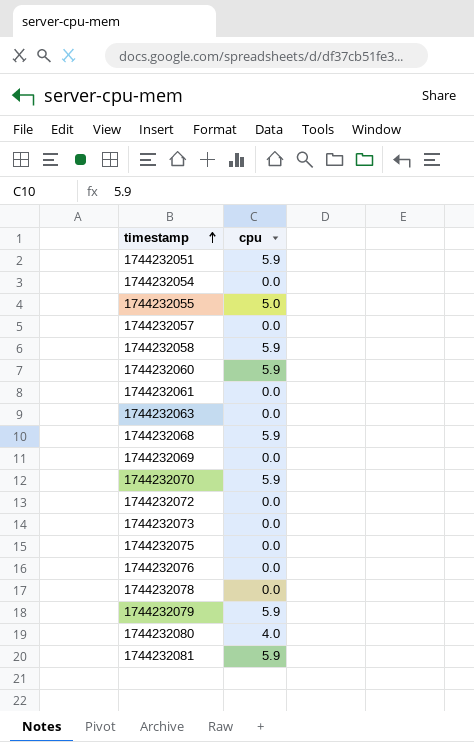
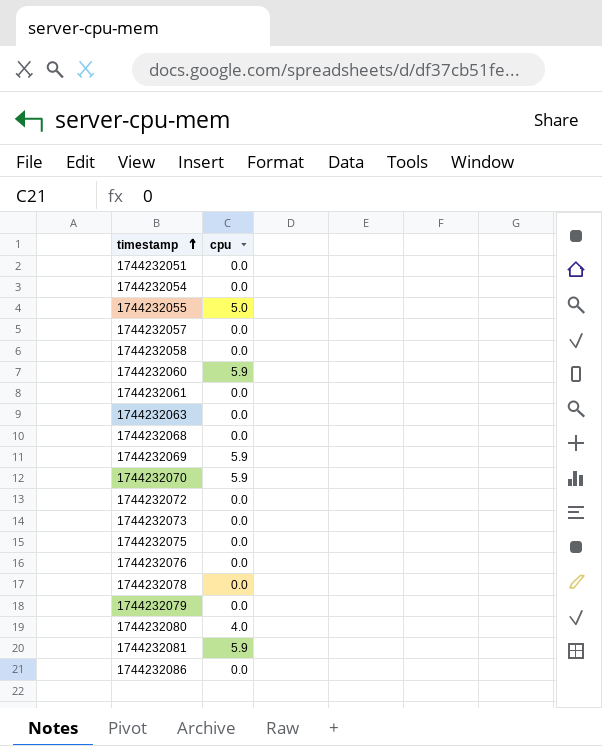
1744232051 | cpu: 5.9 -> 0.0
1744232058 | cpu: 5.9 -> 0.0
1744232068 | cpu: 5.9 -> 0.0
1744232069 | cpu: 0.0 -> 5.9
1744232079 | cpu: 5.9 -> 0.0
row 1744232086: none -> 0.0

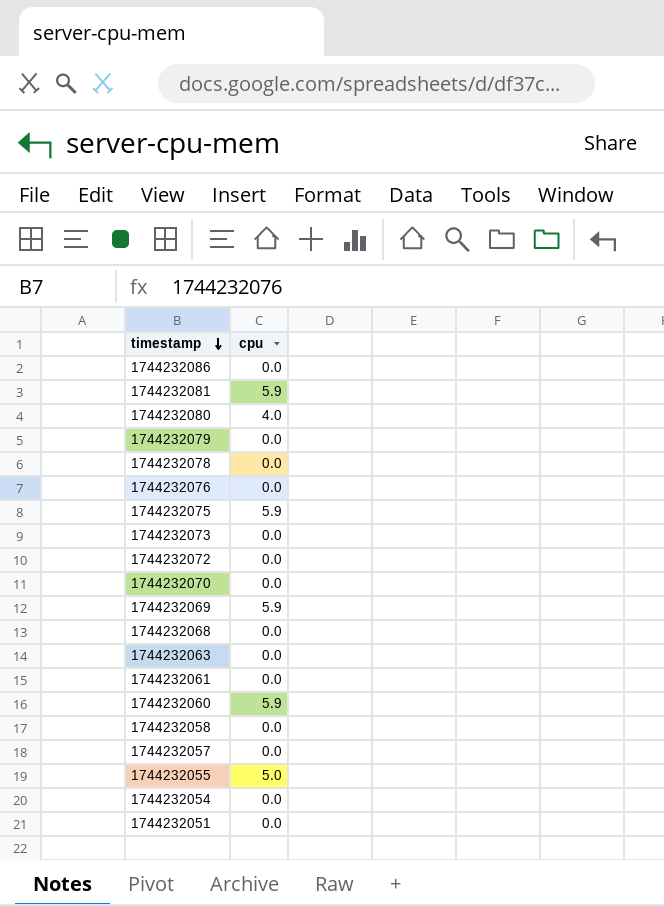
row order: timestamp ascending -> timestamp descending
1744232075 | cpu: 0.0 -> 5.9
1744232070 | cpu: 5.9 -> 0.0

